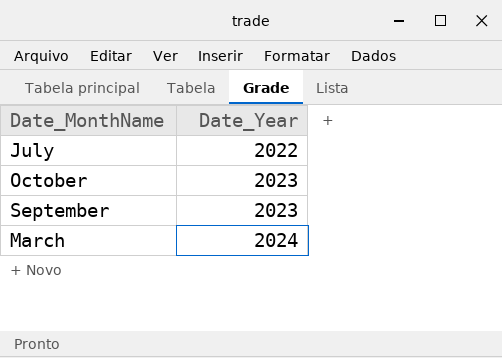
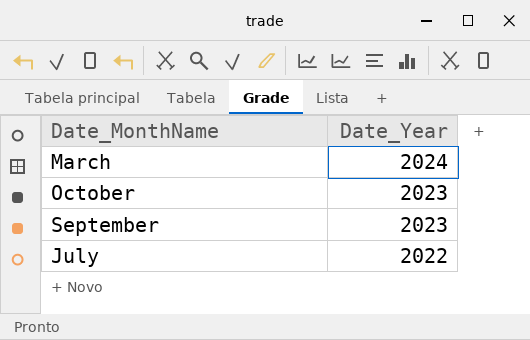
row order: Date_Year ascending -> Date_Year descending

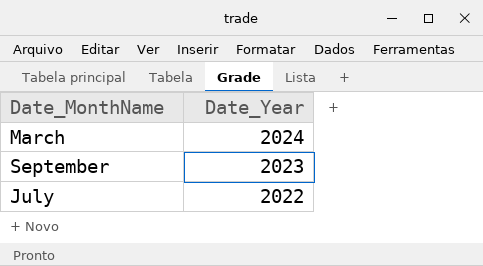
row October: 2023 -> none

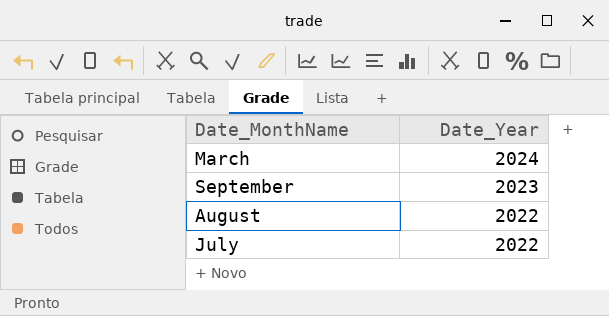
row August: none -> 2022

